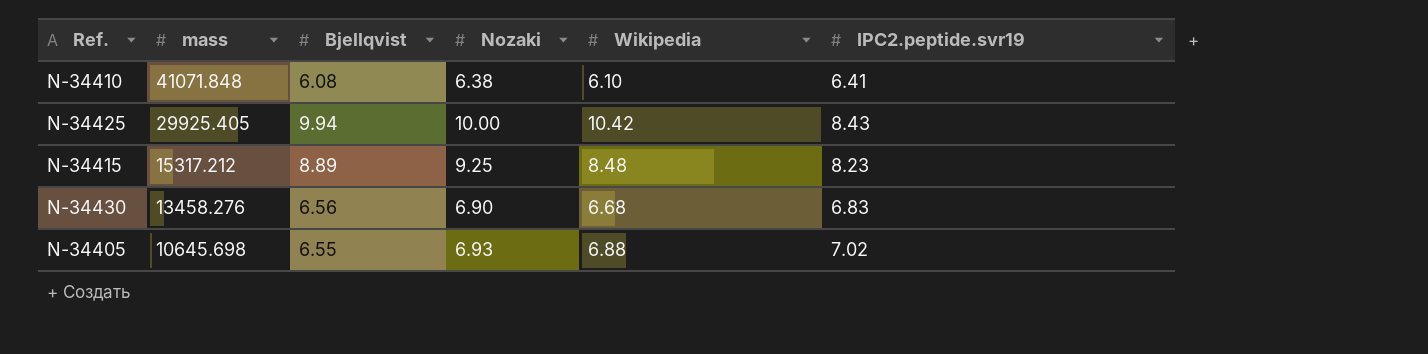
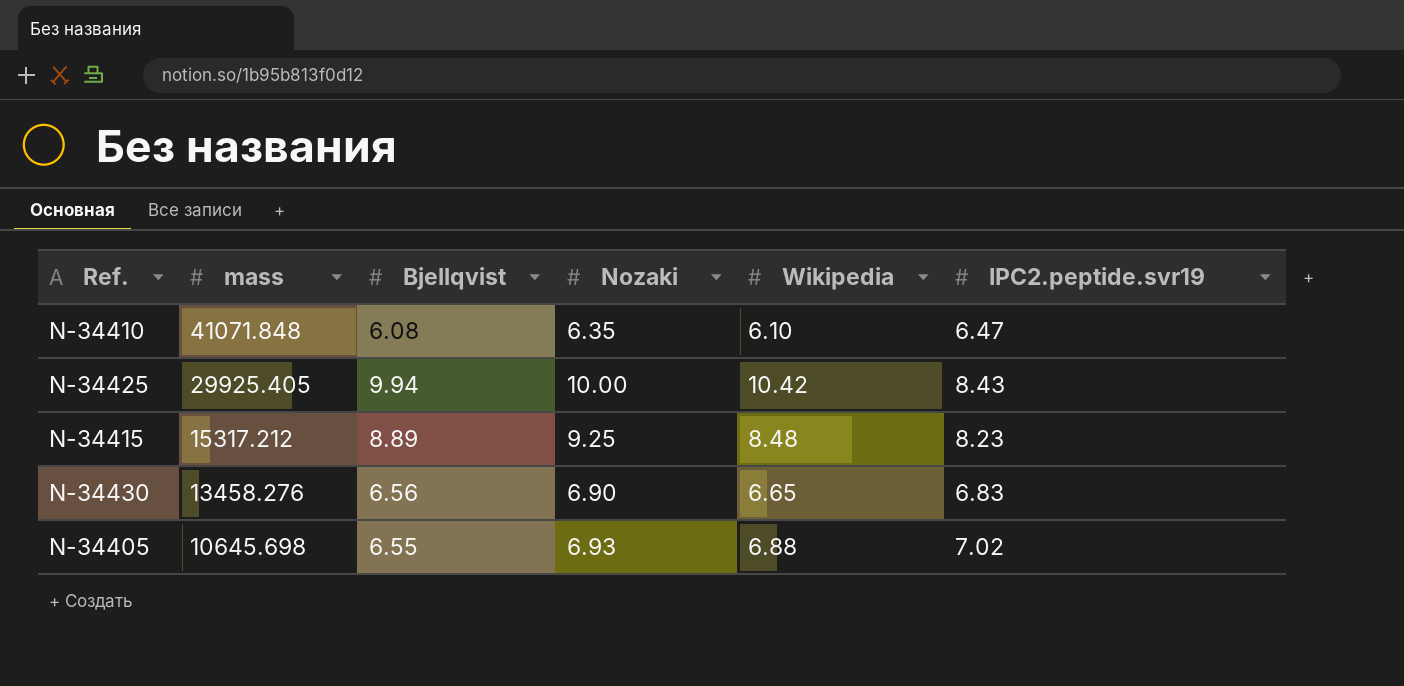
N-34410 | Nozaki: 6.38 -> 6.35
N-34410 | IPC2.peptide.svr19: 6.41 -> 6.47
N-34430 | Wikipedia: 6.68 -> 6.65

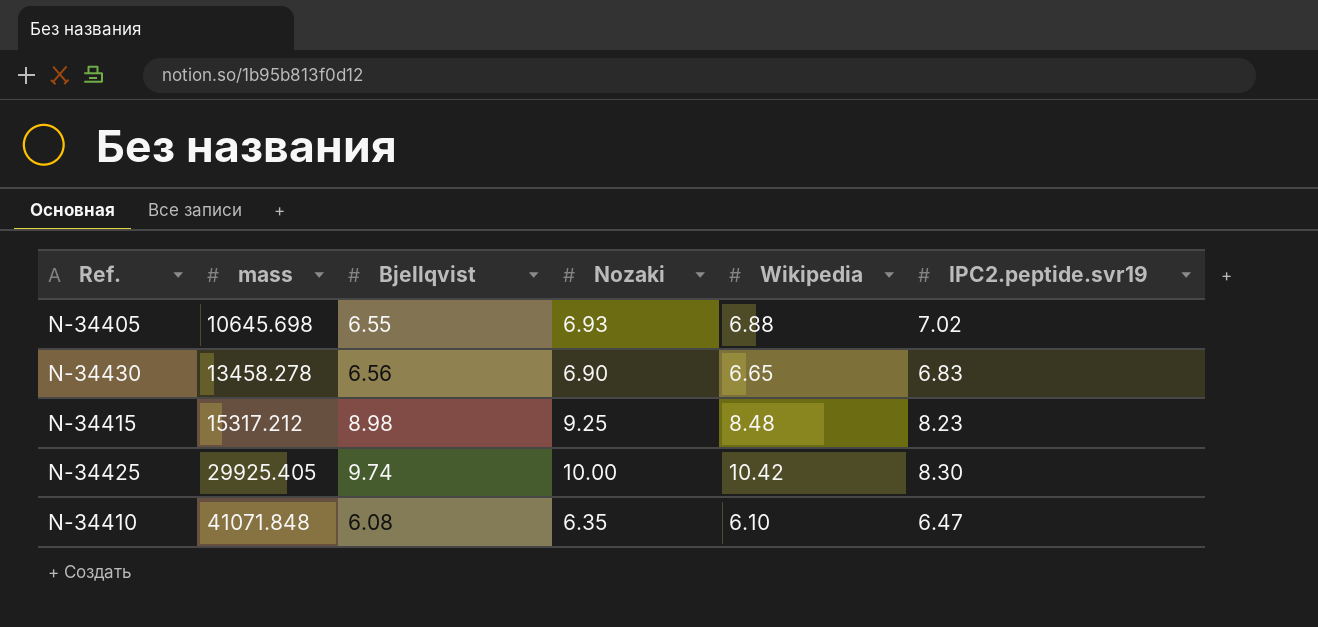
row order: mass descending -> mass ascending
N-34430 | mass: 13458.276 -> 13458.278
N-34415 | Bjellqvist: 8.89 -> 8.98
N-34425 | Bjellqvist: 9.94 -> 9.74
N-34425 | IPC2.peptide.svr19: 8.43 -> 8.30

